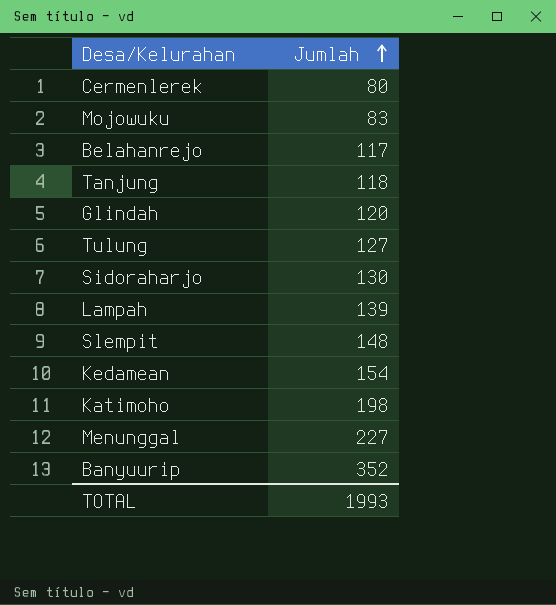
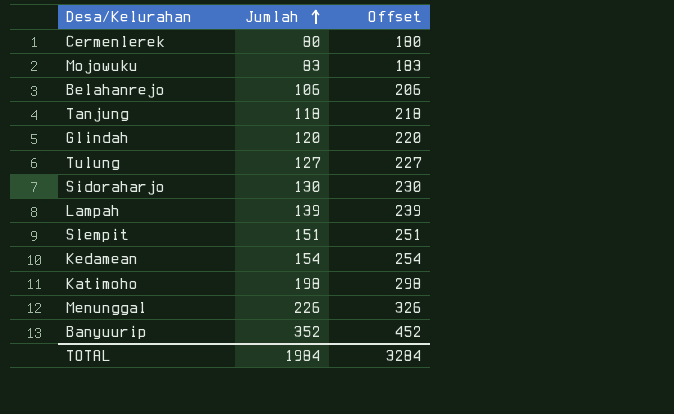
column Offset | formula: none -> [Jumlah] + 100
Belahanrejo | Jumlah: 117 -> 106
Slempit | Jumlah: 148 -> 151
Menunggal | Jumlah: 227 -> 226
TOTAL | Jumlah: 1993 -> 1984

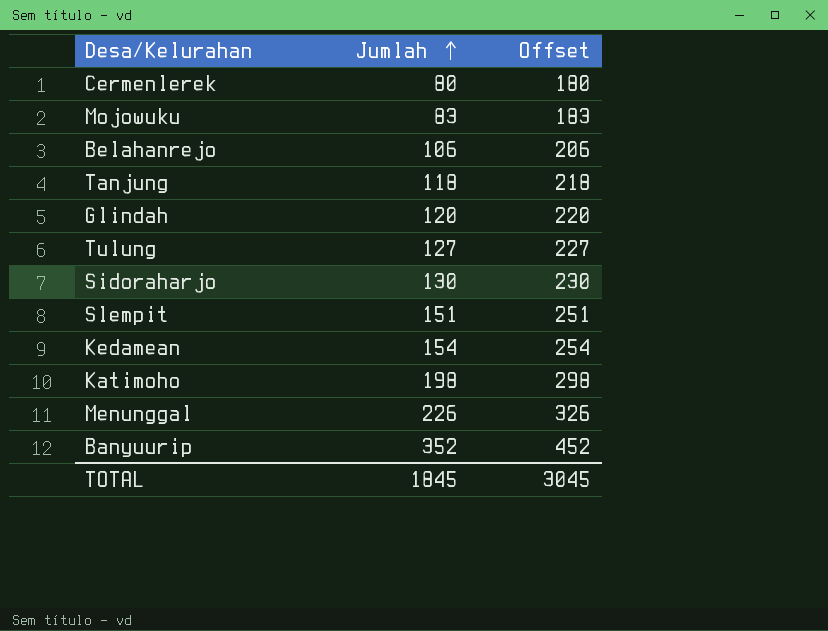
row Lampah: 139 | 239 -> none
TOTAL | Jumlah: 1984 -> 1845
TOTAL | Offset: 3284 -> 3045

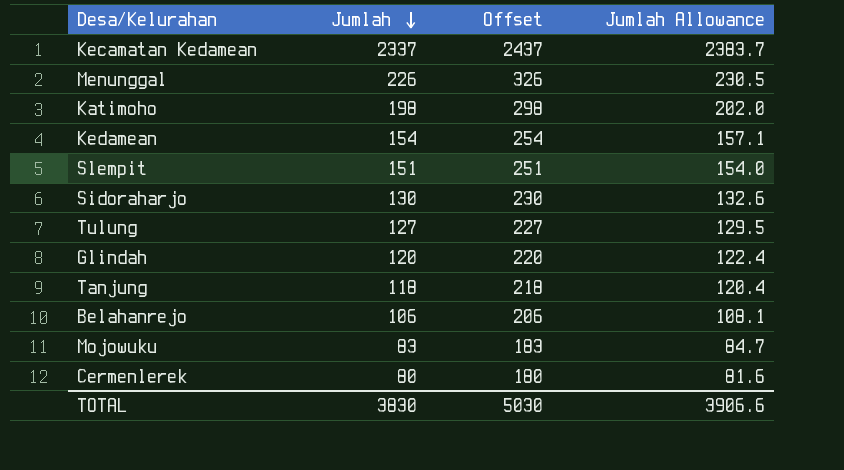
row order: Jumlah ascending -> Jumlah descending
column Jumlah Allowance | formula: none -> [Jumlah] * 1.02
row Banyuurip: 352 | 452 -> none
row Kecamatan Kedamean: none -> 2337 | 2437 | 2383.7
TOTAL | Jumlah: 1845 -> 3830
TOTAL | Offset: 3045 -> 5030

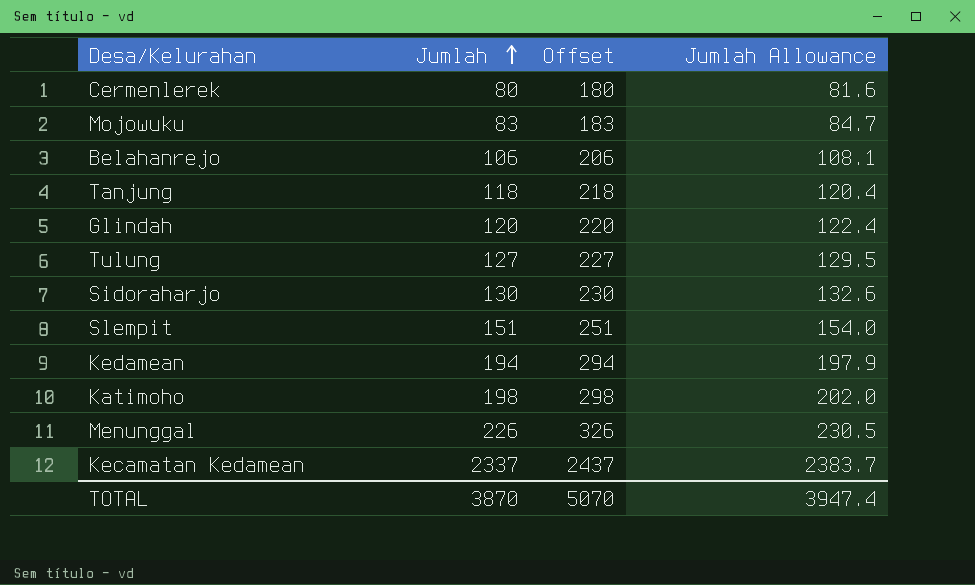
row order: Jumlah descending -> Jumlah ascending
Kedamean | Jumlah: 154 -> 194
Kedamean | Offset: 254 -> 294
Kedamean | Jumlah Allowance: 157.1 -> 197.9
TOTAL | Jumlah: 3830 -> 3870
TOTAL | Offset: 5030 -> 5070
TOTAL | Jumlah Allowance: 3906.6 -> 3947.4

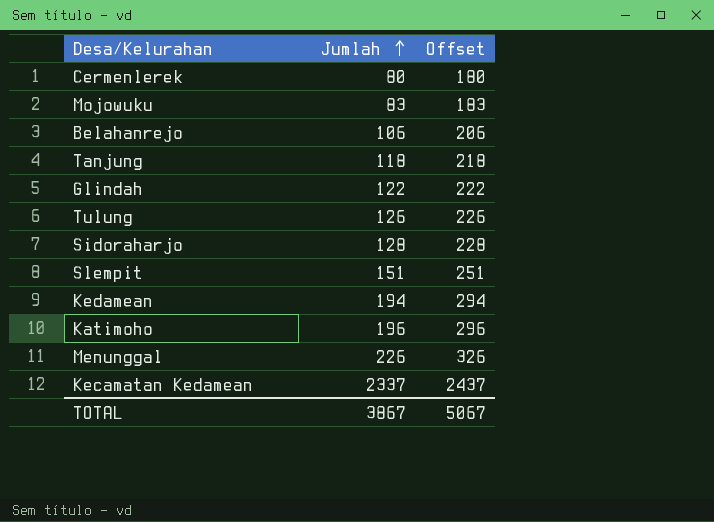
column Jumlah Allowance | formula: [Jumlah] * 1.02 -> none
Glindah | Jumlah: 120 -> 122
Glindah | Offset: 220 -> 222
Tulung | Jumlah: 127 -> 126
Tulung | Offset: 227 -> 226
Sidoraharjo | Jumlah: 130 -> 128
Sidoraharjo | Offset: 230 -> 228
Katimoho | Jumlah: 198 -> 196
Katimoho | Offset: 298 -> 296
TOTAL | Jumlah: 3870 -> 3867
TOTAL | Offset: 5070 -> 5067

